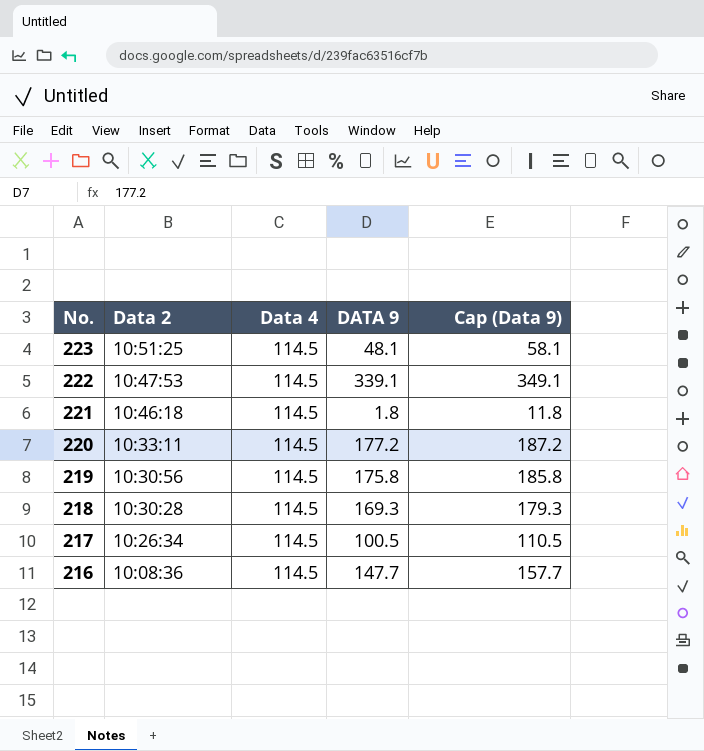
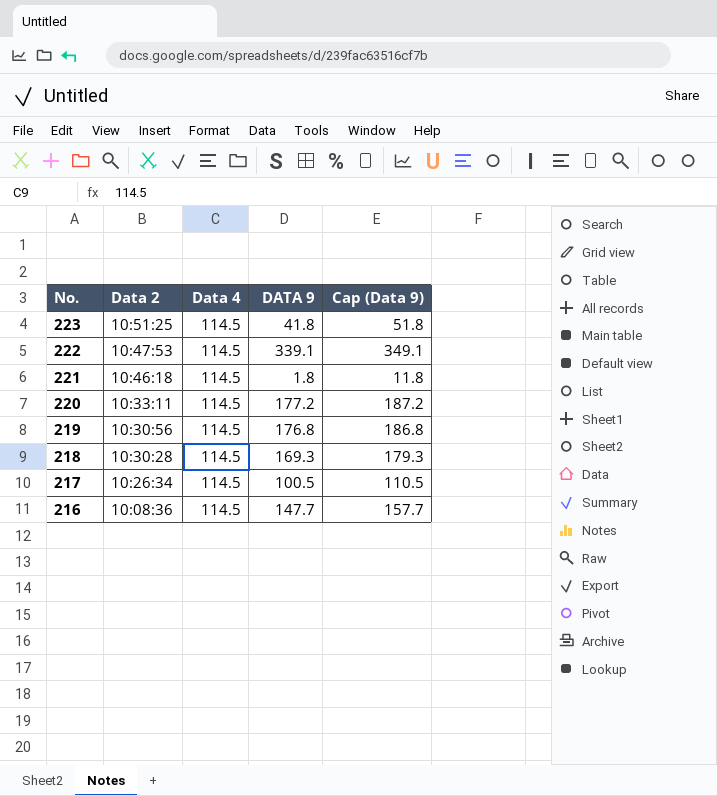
223 | DATA 9: 48.1 -> 41.8
223 | Cap (Data 9): 58.1 -> 51.8
219 | DATA 9: 175.8 -> 176.8
219 | Cap (Data 9): 185.8 -> 186.8

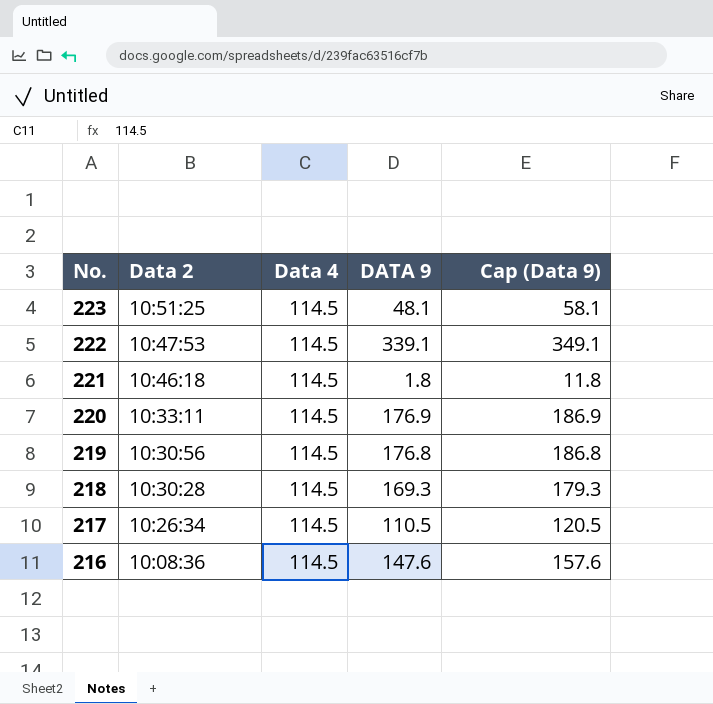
223 | DATA 9: 41.8 -> 48.1
223 | Cap (Data 9): 51.8 -> 58.1
220 | DATA 9: 177.2 -> 176.9
220 | Cap (Data 9): 187.2 -> 186.9
217 | DATA 9: 100.5 -> 110.5
217 | Cap (Data 9): 110.5 -> 120.5
216 | DATA 9: 147.7 -> 147.6
216 | Cap (Data 9): 157.7 -> 157.6

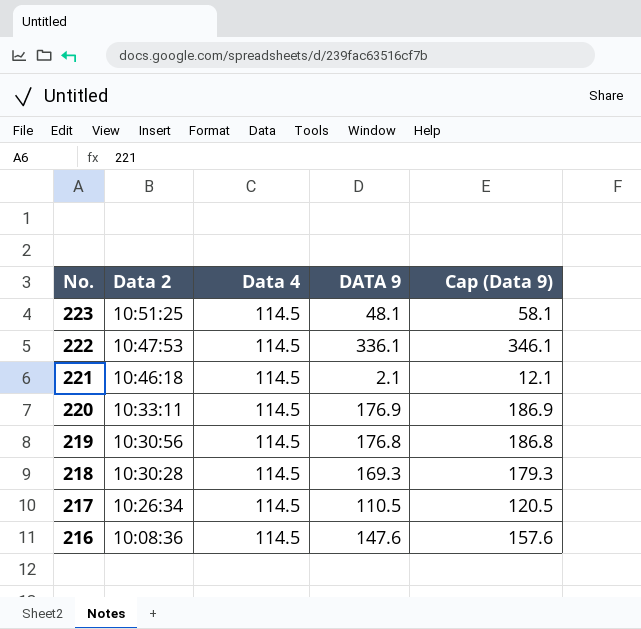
222 | DATA 9: 339.1 -> 336.1
222 | Cap (Data 9): 349.1 -> 346.1
221 | DATA 9: 1.8 -> 2.1
221 | Cap (Data 9): 11.8 -> 12.1

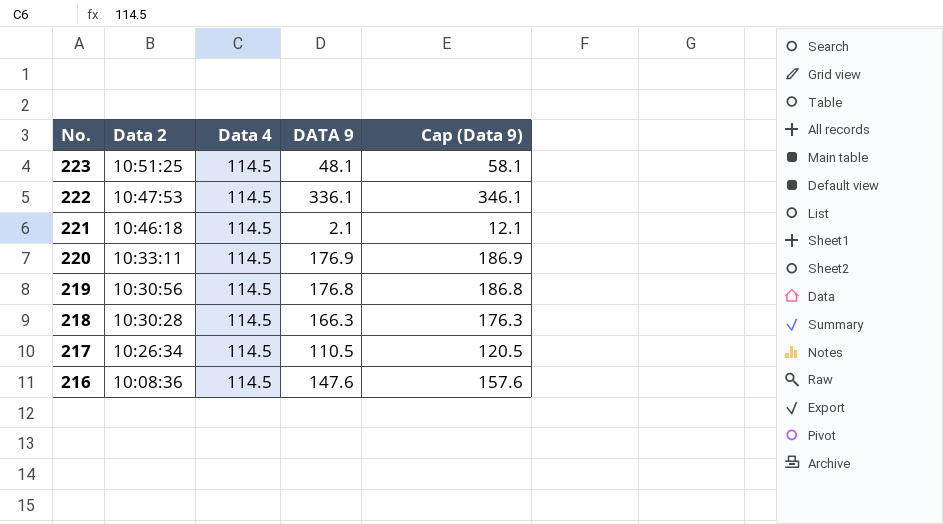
218 | DATA 9: 169.3 -> 166.3
218 | Cap (Data 9): 179.3 -> 176.3

